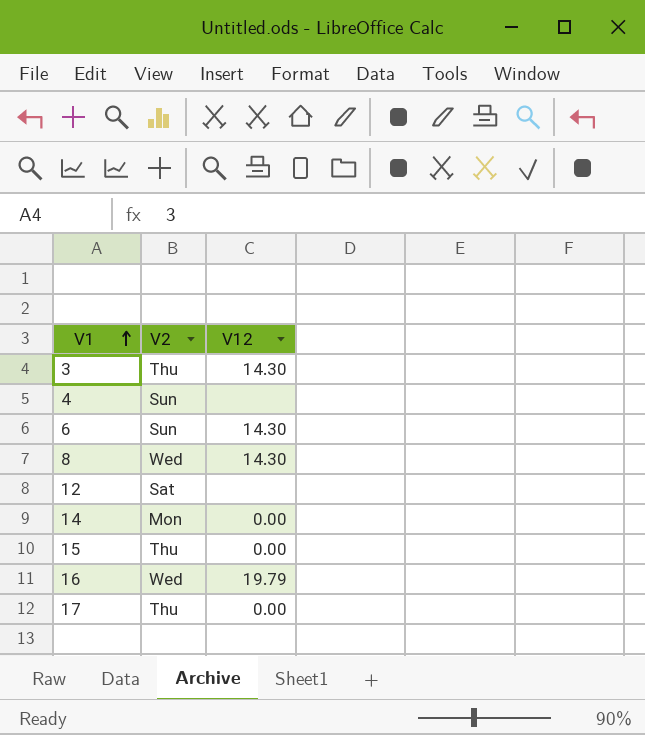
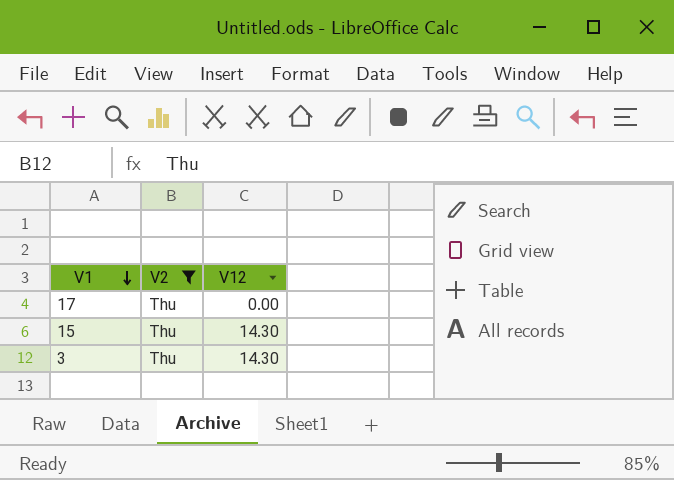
filter: none -> V2 = Thu
row order: V1 ascending -> V1 descending
15 | V12: 0.00 -> 14.30

